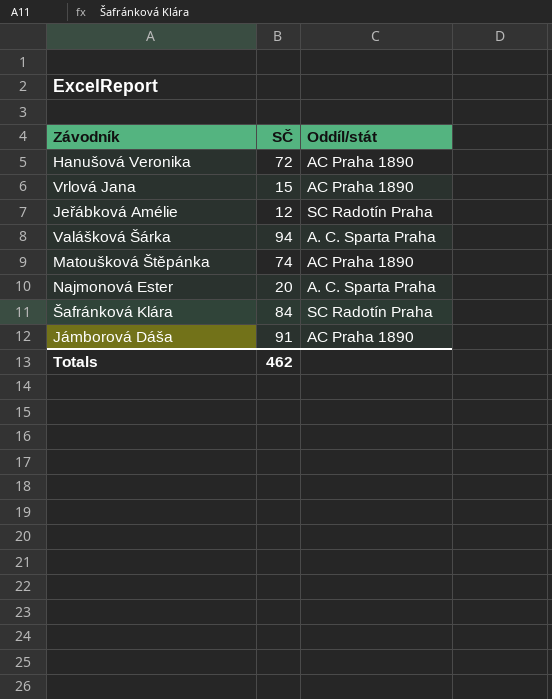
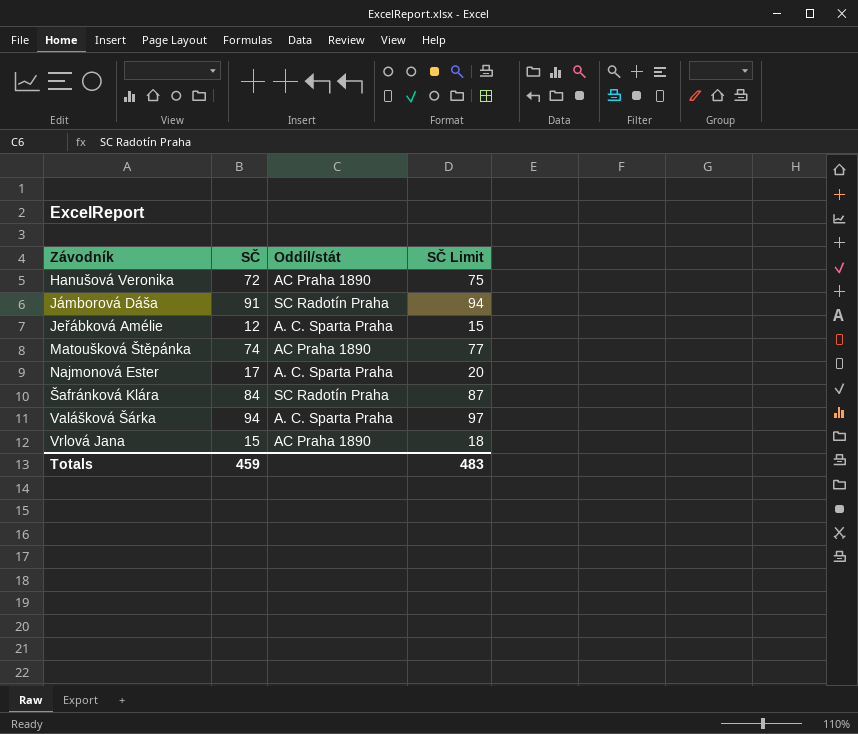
row order: none -> Závodník ascending
column SČ Limit | formula: none -> [SČ] + 3
Jámborová Dáša | Oddíl/stát: AC Praha 1890 -> SC Radotín Praha
Jeřábková Amélie | Oddíl/stát: SC Radotín Praha -> A. C. Sparta Praha
Najmonová Ester | SČ: 20 -> 17
Totals | SČ: 462 -> 459

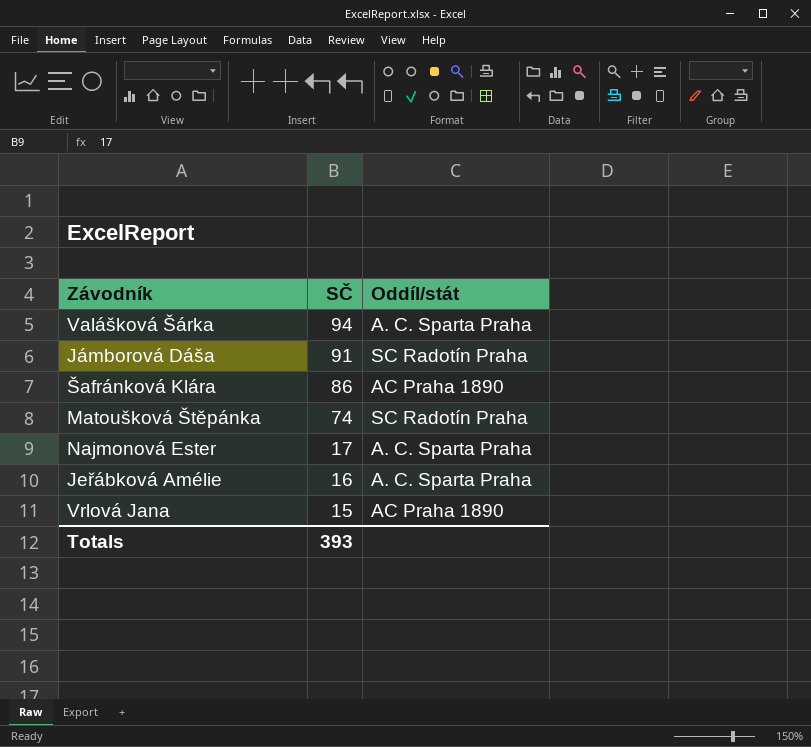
row order: Závodník ascending -> SČ descending
column SČ Limit | formula: [SČ] + 3 -> none
row Hanušová Veronika: 72 | AC Praha 1890 | 75 -> none
Šafránková Klára | SČ: 84 -> 86
Šafránková Klára | Oddíl/stát: SC Radotín Praha -> AC Praha 1890
Matoušková Štěpánka | Oddíl/stát: AC Praha 1890 -> SC Radotín Praha
Jeřábková Amélie | SČ: 12 -> 16
Totals | SČ: 459 -> 393

